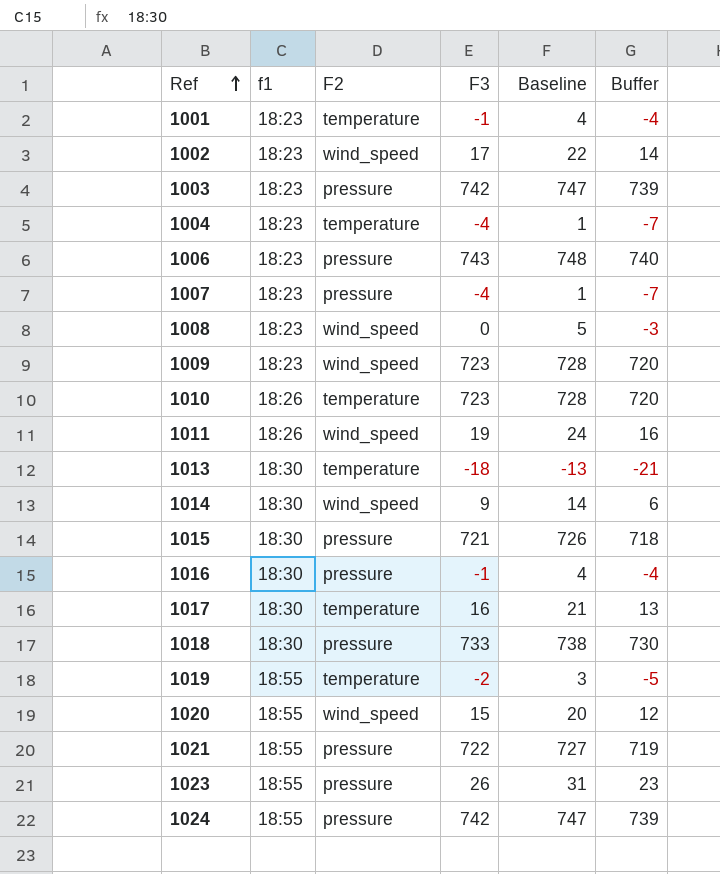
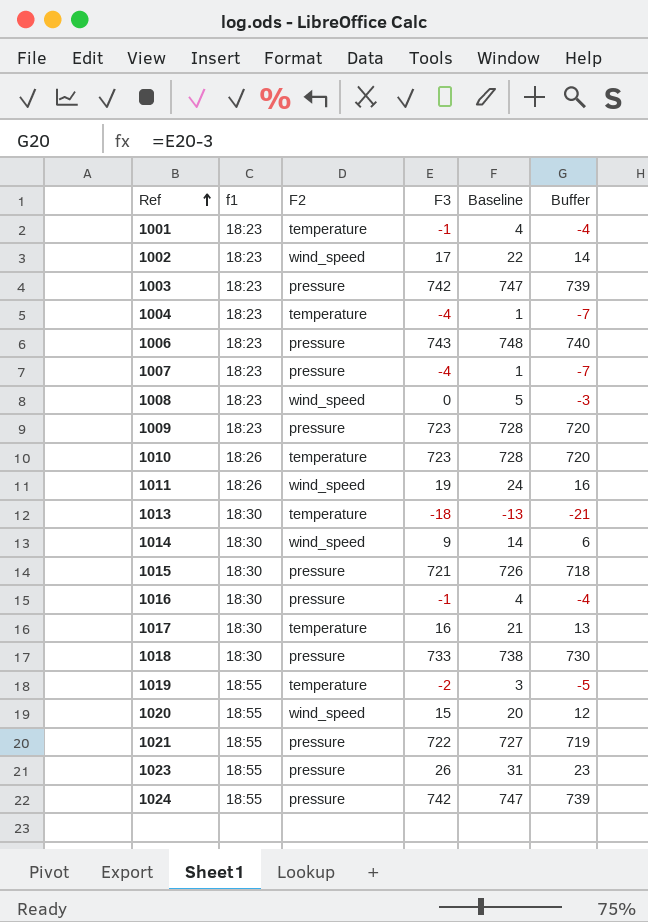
1009 | F2: wind_speed -> pressure

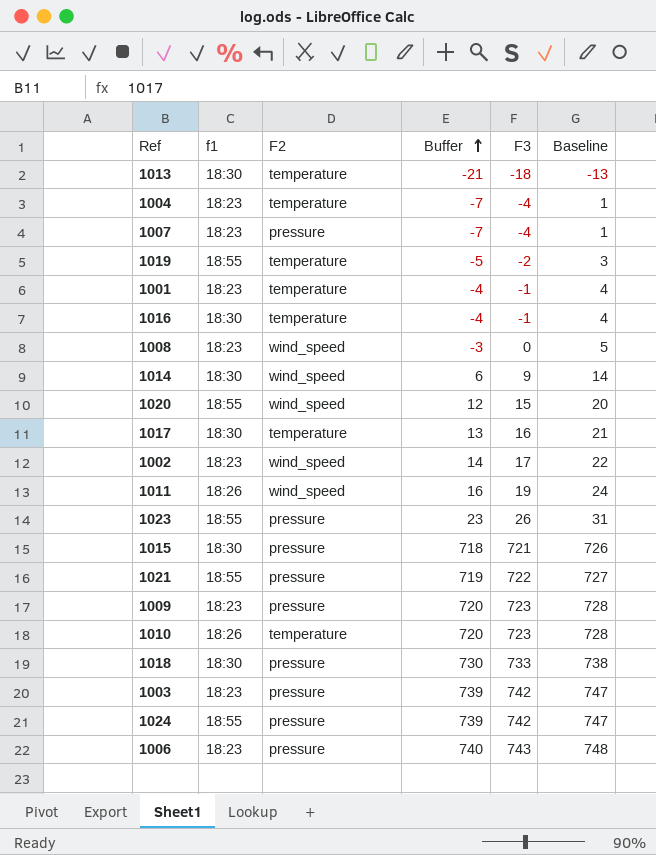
row order: Ref ascending -> Buffer ascending
column Buffer | position: 6 -> 4
1016 | F2: pressure -> temperature

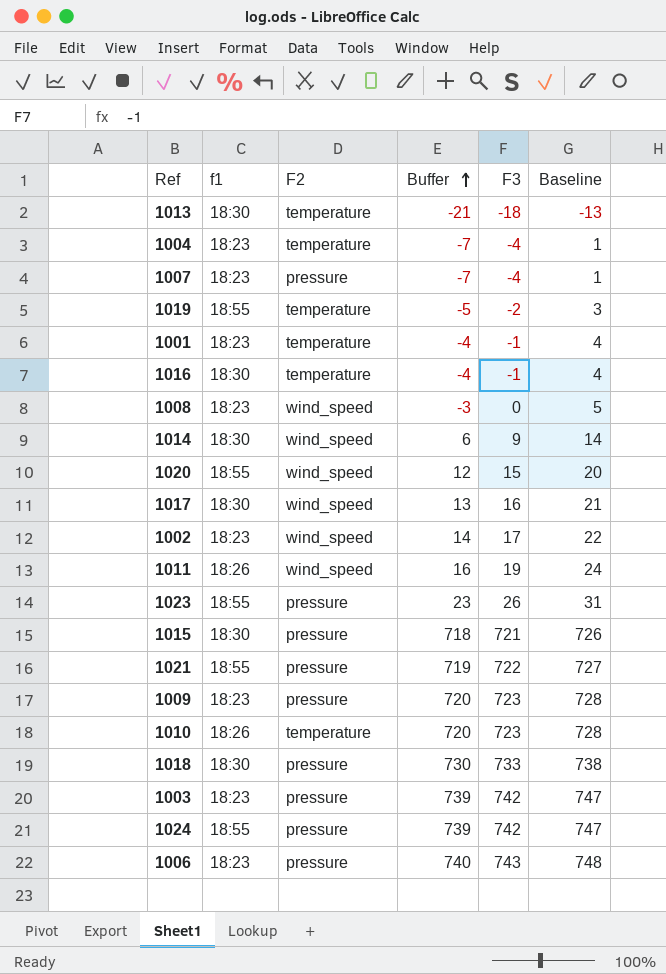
1017 | F2: temperature -> wind_speed

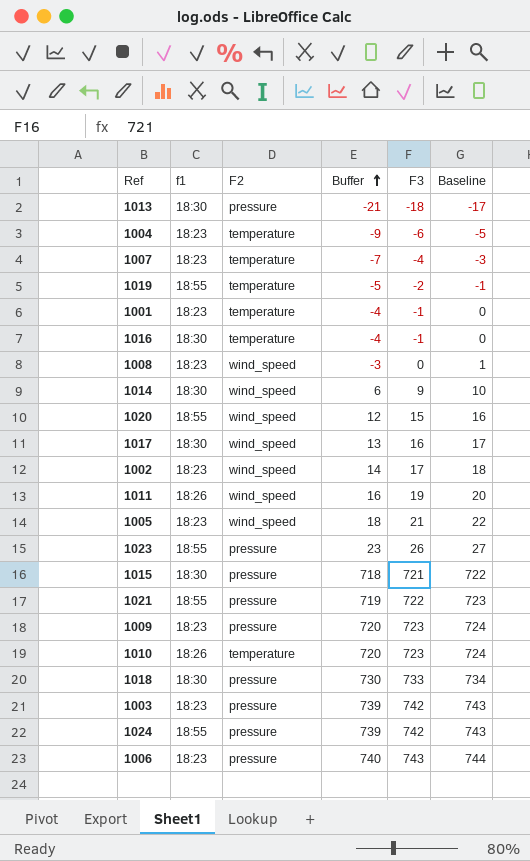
column Baseline | formula: [F3] + 5 -> [F3] + 1
1013 | F2: temperature -> pressure
1004 | Buffer: -7 -> -9
1004 | F3: -4 -> -6
1007 | F2: pressure -> temperature
row 1005: none -> 18:23 | wind_speed | 18 | 21 | 22

